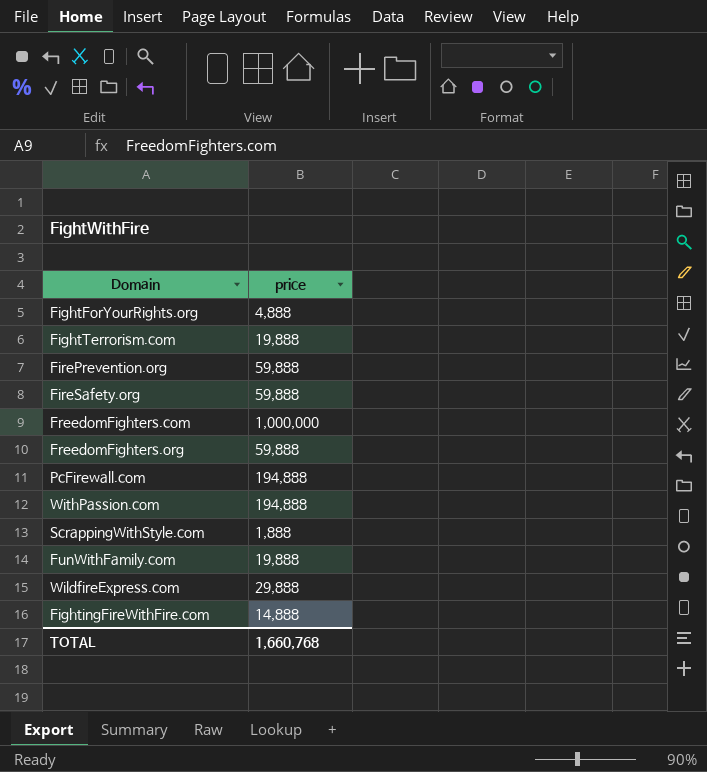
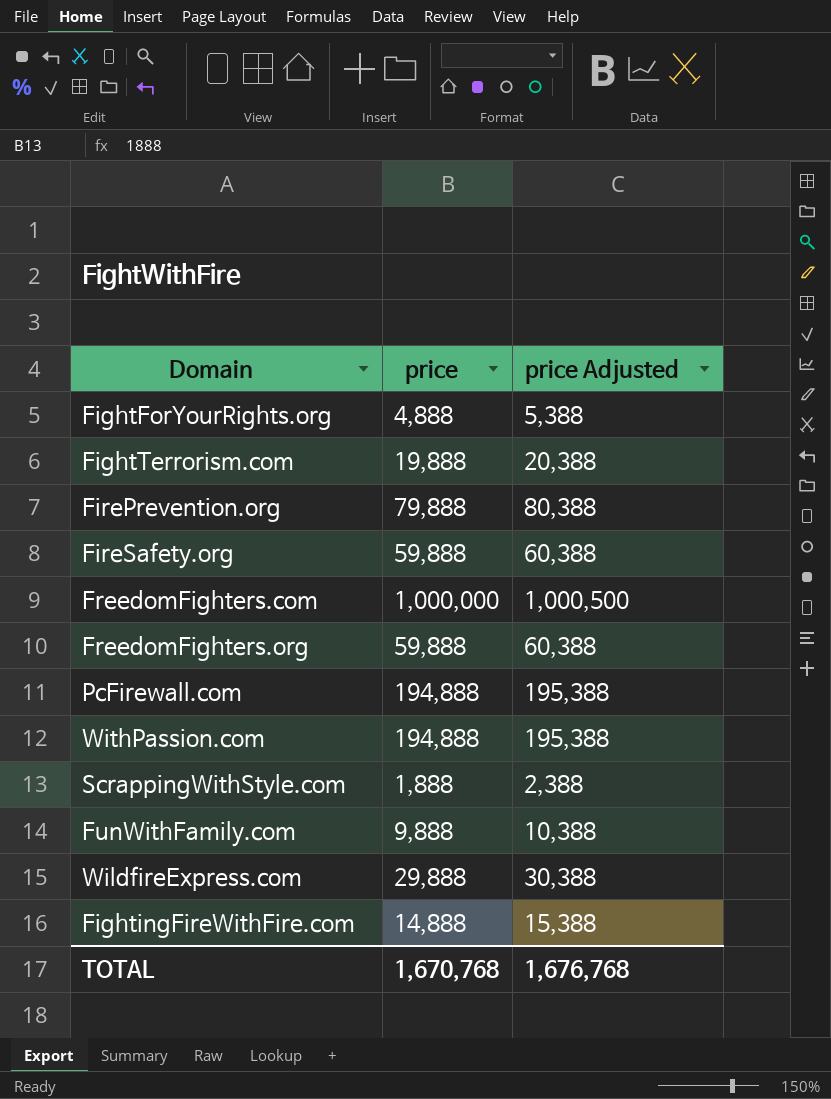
column price Adjusted | formula: none -> [price] + 500
FirePrevention.org | price: 59,888 -> 79,888
FunWithFamily.com | price: 19,888 -> 9,888
TOTAL | price: 1,660,768 -> 1,670,768

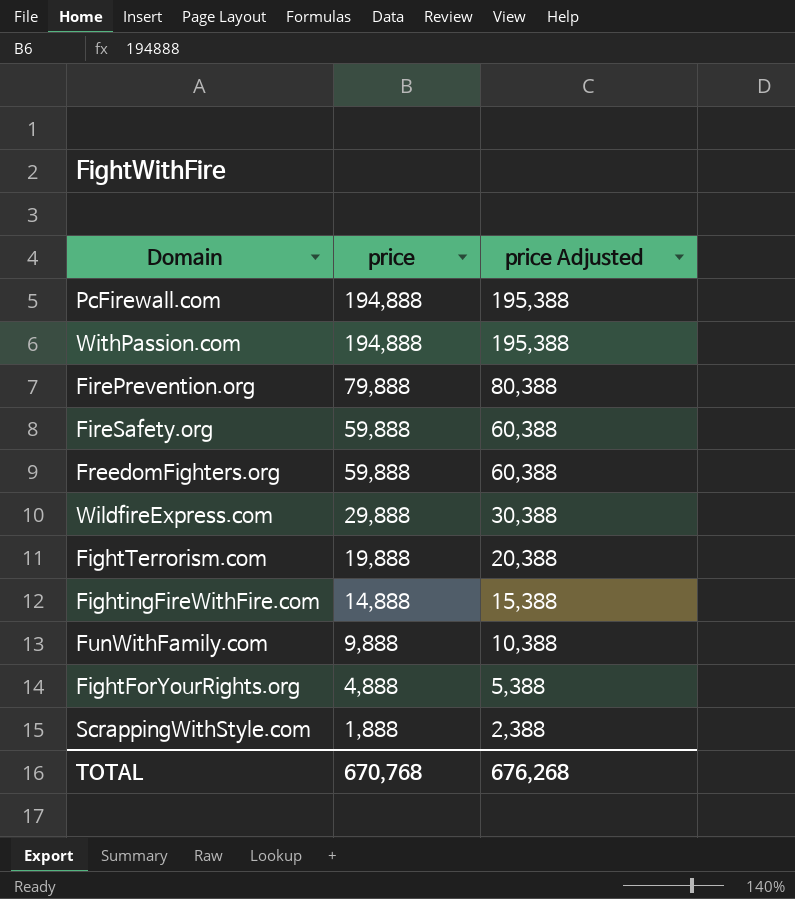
row order: none -> price descending
row FreedomFighters.com: 1,000,000 | 1,000,500 -> none
TOTAL | price: 1,670,768 -> 670,768
TOTAL | price Adjusted: 1,676,768 -> 676,268

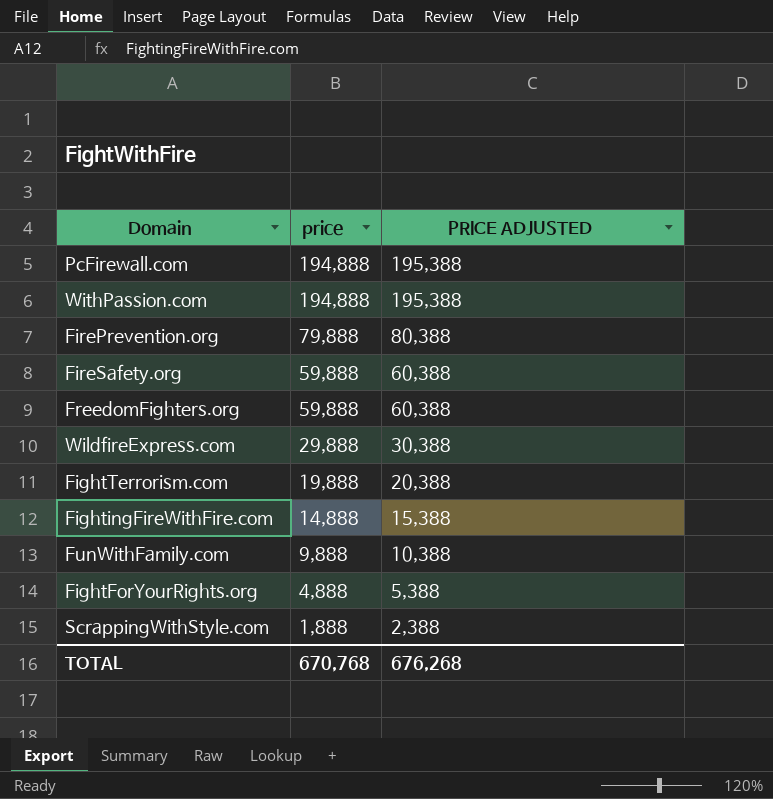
column name: price Adjusted -> PRICE ADJUSTED

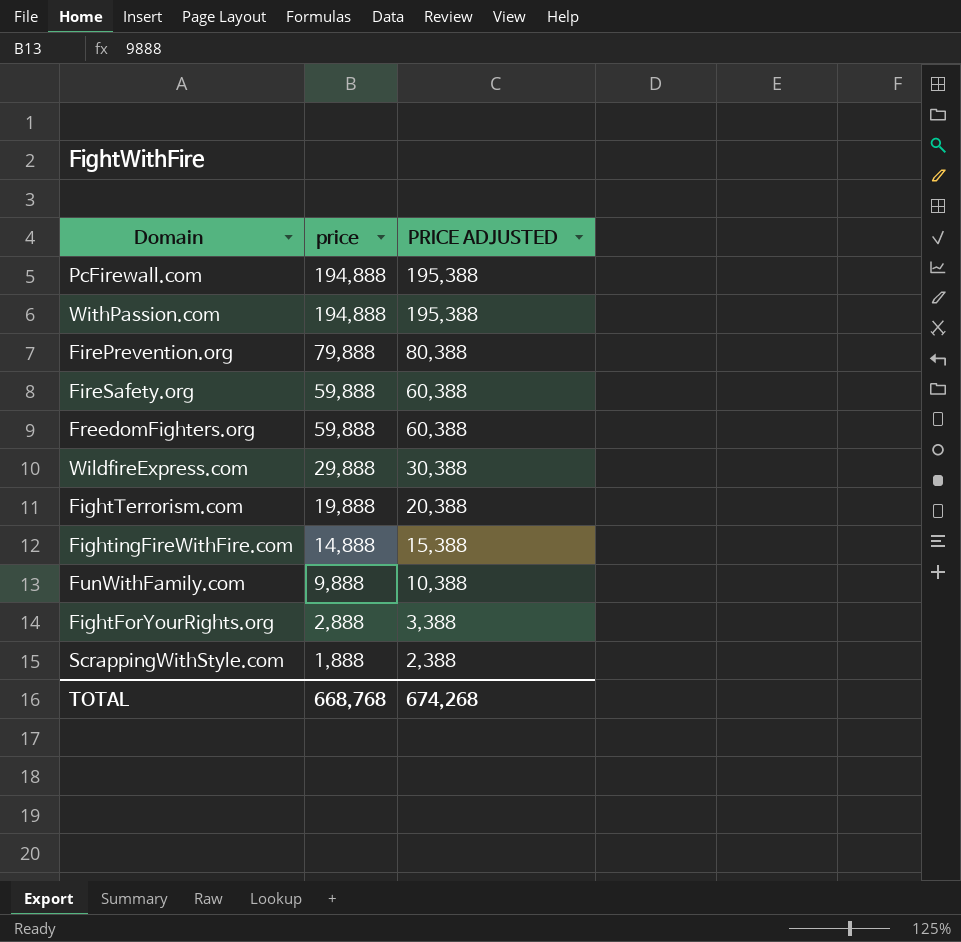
FightForYourRights.org | price: 4,888 -> 2,888
FightForYourRights.org | PRICE ADJUSTED: 5,388 -> 3,388
TOTAL | price: 670,768 -> 668,768
TOTAL | PRICE ADJUSTED: 676,268 -> 674,268

